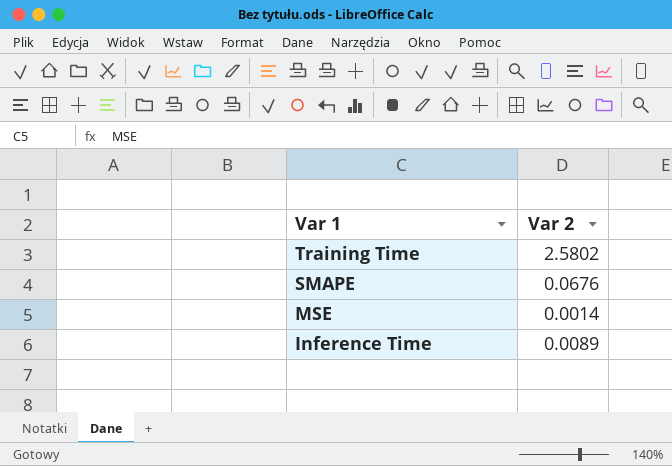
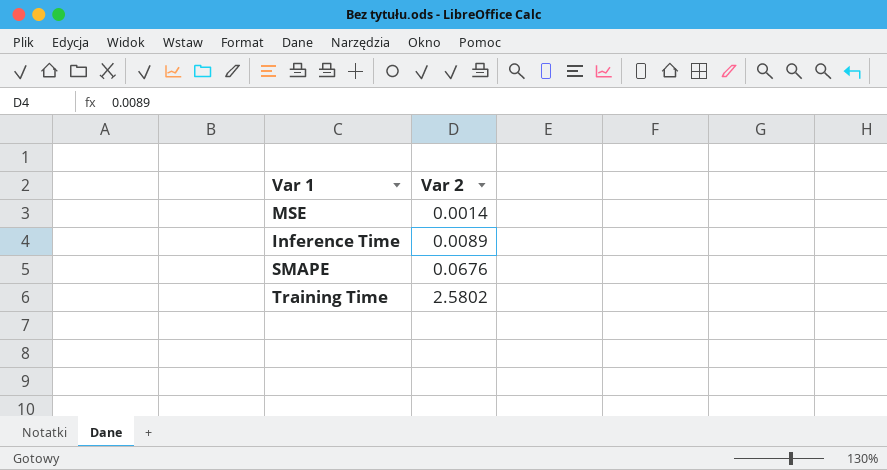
row order: Var 1 descending -> Var 2 ascending

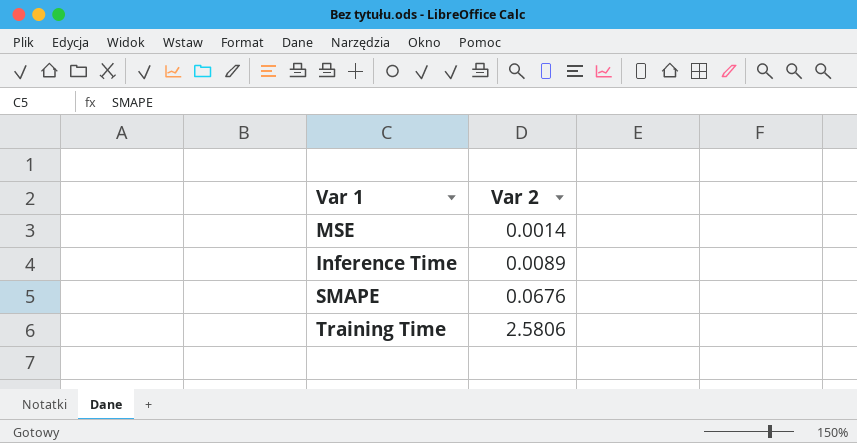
Training Time | Var 2: 2.5802 -> 2.5806

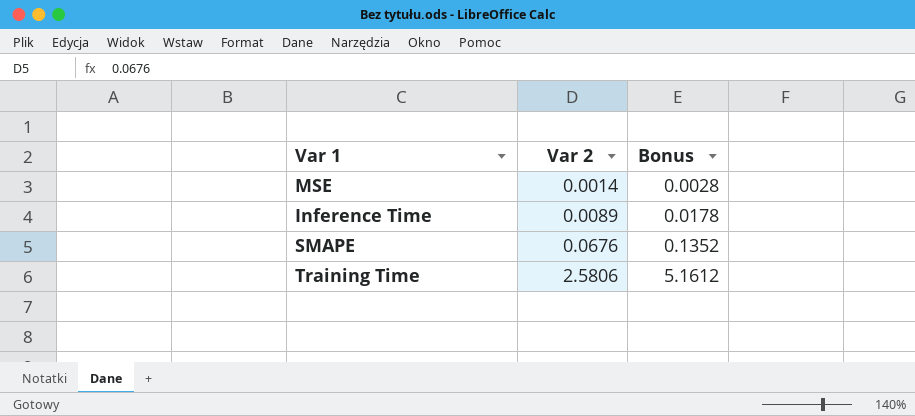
column Bonus | formula: none -> [Var 2] * 2

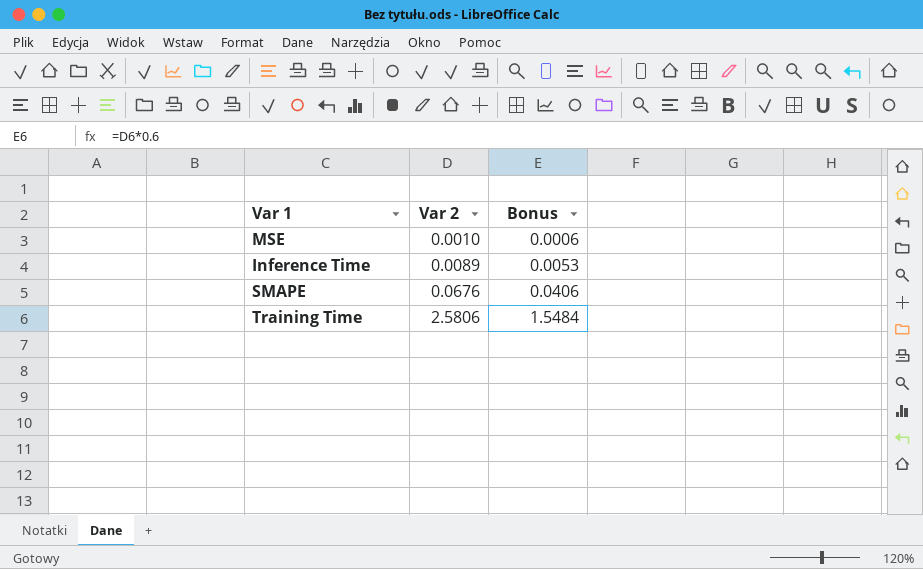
column Bonus | formula: [Var 2] * 2 -> [Var 2] * 0.6
MSE | Var 2: 0.0014 -> 0.0010

